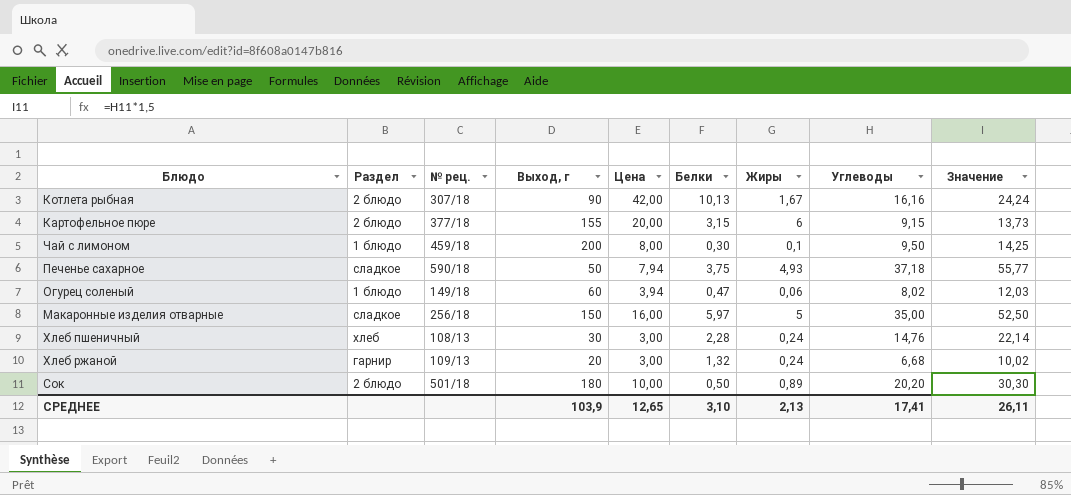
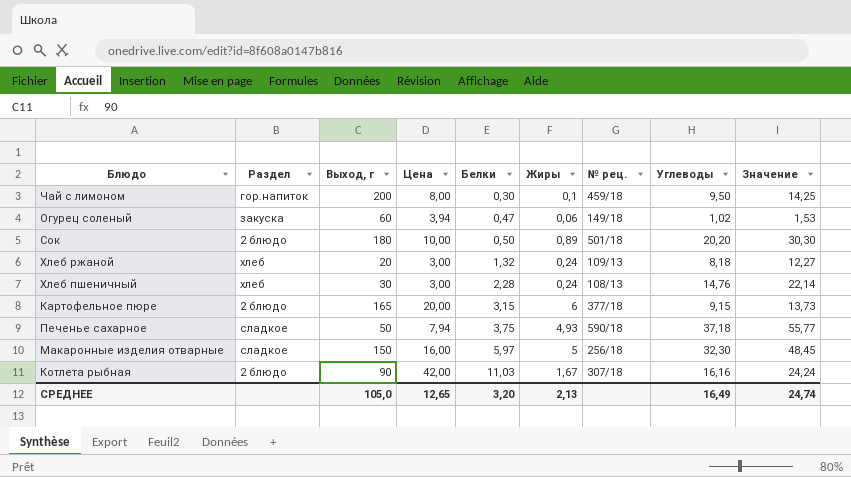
row order: none -> Белки ascending
column № рец. | position: 3 -> 7
Чай с лимоном | Раздел: 1 блюдо -> гор.напиток
Огурец соленый | Раздел: 1 блюдо -> закуска
Огурец соленый | Углеводы: 8,02 -> 1,02
Огурец соленый | Значение: 12,03 -> 1,53
Хлеб ржаной | Раздел: гарнир -> хлеб
Хлеб ржаной | Углеводы: 6,68 -> 8,18
Хлеб ржаной | Значение: 10,02 -> 12,27
Картофельное пюре | Выход, г: 155 -> 165
Макаронные изделия отварные | Углеводы: 35,00 -> 32,30
Макаронные изделия отварные | Значение: 52,50 -> 48,45
Котлета рыбная | Белки: 10,13 -> 11,03
СРЕДНЕЕ | Выход, г: 103,9 -> 105,0
СРЕДНЕЕ | Белки: 3,10 -> 3,20
СРЕДНЕЕ | Углеводы: 17,41 -> 16,49
СРЕДНЕЕ | Значение: 26,11 -> 24,74

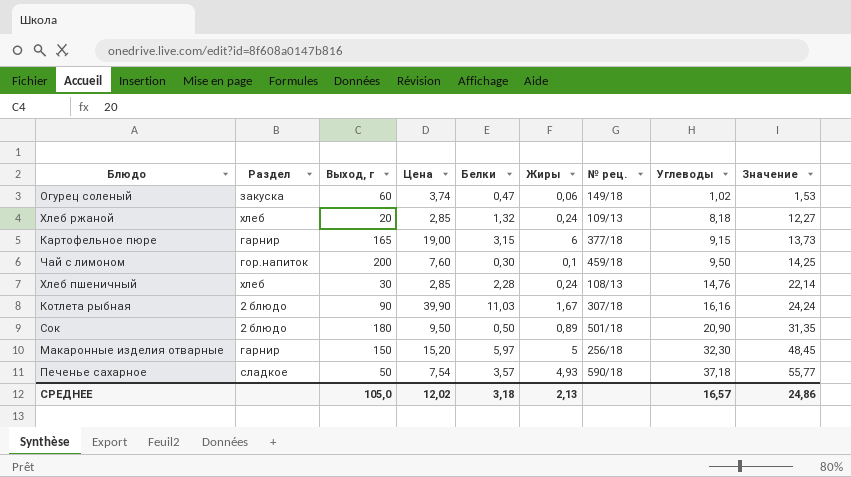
row order: Белки ascending -> Углеводы ascending
Огурец соленый | Цена: 3,94 -> 3,74
Хлеб ржаной | Цена: 3,00 -> 2,85
Картофельное пюре | Раздел: 2 блюдо -> гарнир
Картофельное пюре | Цена: 20,00 -> 19,00
Чай с лимоном | Цена: 8,00 -> 7,60
Хлеб пшеничный | Цена: 3,00 -> 2,85
Котлета рыбная | Цена: 42,00 -> 39,90
Сок | Цена: 10,00 -> 9,50
Сок | Углеводы: 20,20 -> 20,90
Сок | Значение: 30,30 -> 31,35
Макаронные изделия отварные | Раздел: сладкое -> гарнир
Макаронные изделия отварные | Цена: 16,00 -> 15,20
Печенье сахарное | Цена: 7,94 -> 7,54
Печенье сахарное | Белки: 3,75 -> 3,57
СРЕДНЕЕ | Цена: 12,65 -> 12,02
СРЕДНЕЕ | Белки: 3,20 -> 3,18
СРЕДНЕЕ | Углеводы: 16,49 -> 16,57
СРЕДНЕЕ | Значение: 24,74 -> 24,86

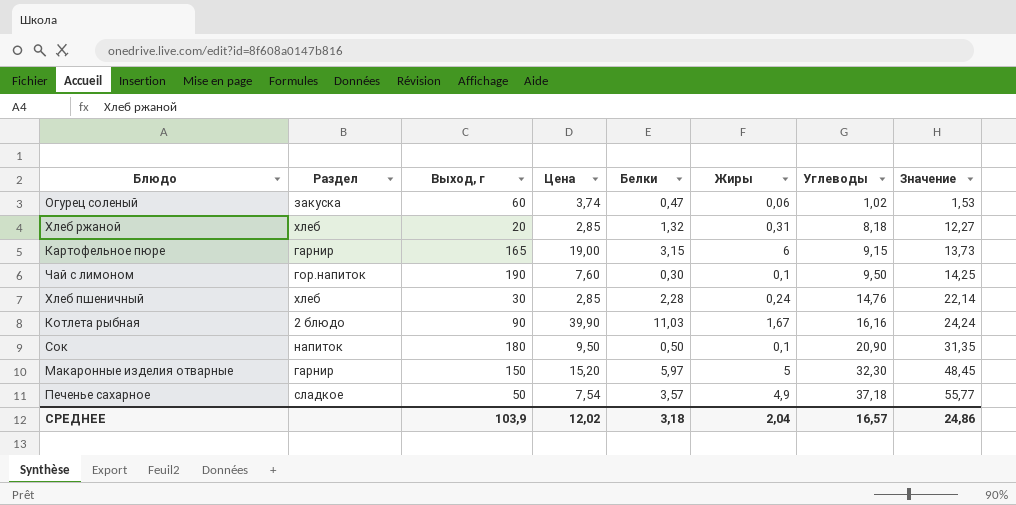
column № рец. | position: 7 -> none
Хлеб ржаной | Жиры: 0,24 -> 0,31
Чай с лимоном | Выход, г: 200 -> 190
Сок | Раздел: 2 блюдо -> напиток
Сок | Жиры: 0,89 -> 0,1
Печенье сахарное | Жиры: 4,93 -> 4,9
СРЕДНЕЕ | Выход, г: 105,0 -> 103,9
СРЕДНЕЕ | Жиры: 2,13 -> 2,04

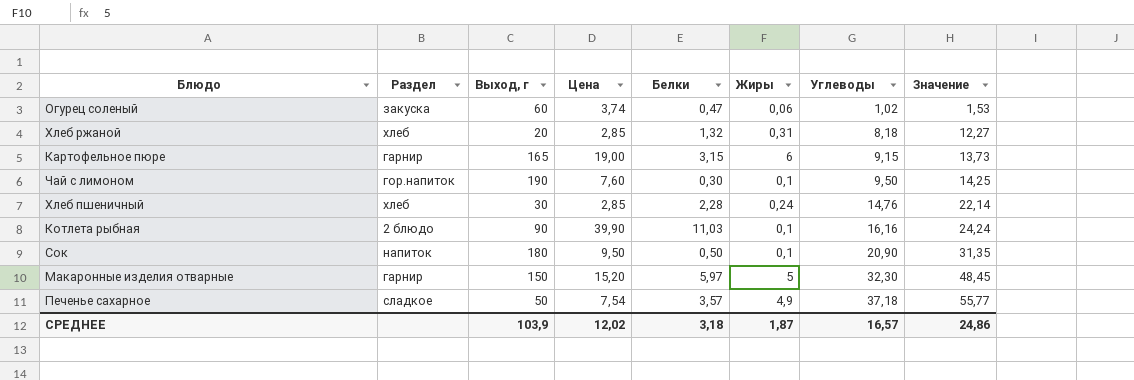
Котлета рыбная | Жиры: 1,67 -> 0,1
СРЕДНЕЕ | Жиры: 2,04 -> 1,87

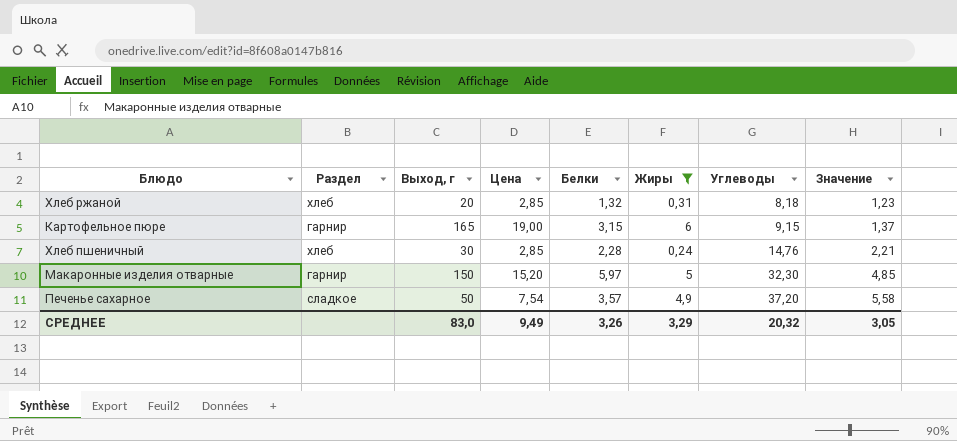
filter: none -> Жиры >= 0,24
column Значение | formula: [Углеводы] * 1,5 -> [Углеводы] * 0,15
Печенье сахарное | Углеводы: 37,18 -> 37,20
СРЕДНЕЕ | Выход, г: 103,9 -> 83,0
СРЕДНЕЕ | Цена: 12,02 -> 9,49
СРЕДНЕЕ | Белки: 3,18 -> 3,26
СРЕДНЕЕ | Жиры: 1,87 -> 3,29
СРЕДНЕЕ | Углеводы: 16,57 -> 20,32
СРЕДНЕЕ | Значение: 24,86 -> 3,05

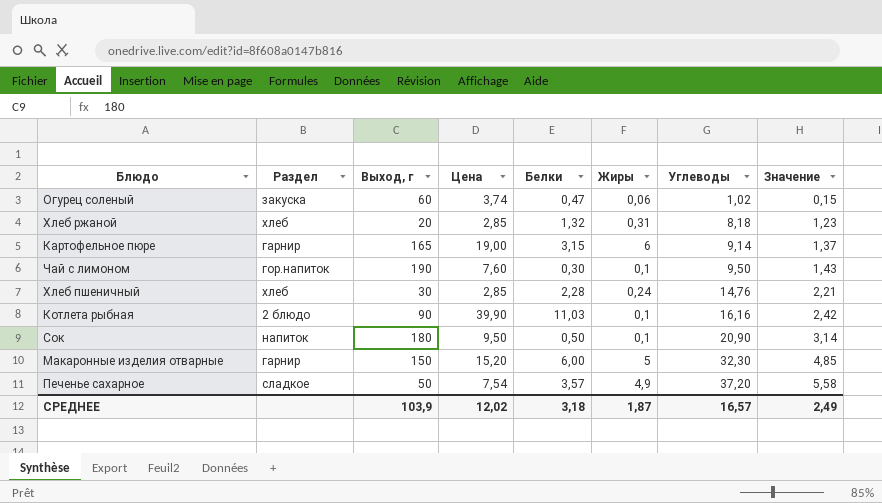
filter: Жиры >= 0,24 -> none
Картофельное пюре | Углеводы: 9,15 -> 9,14
Макаронные изделия отварные | Белки: 5,97 -> 6,00
СРЕДНЕЕ | Выход, г: 83,0 -> 103,9
СРЕДНЕЕ | Цена: 9,49 -> 12,02
СРЕДНЕЕ | Белки: 3,26 -> 3,18
СРЕДНЕЕ | Жиры: 3,29 -> 1,87
СРЕДНЕЕ | Углеводы: 20,32 -> 16,57
СРЕДНЕЕ | Значение: 3,05 -> 2,49

